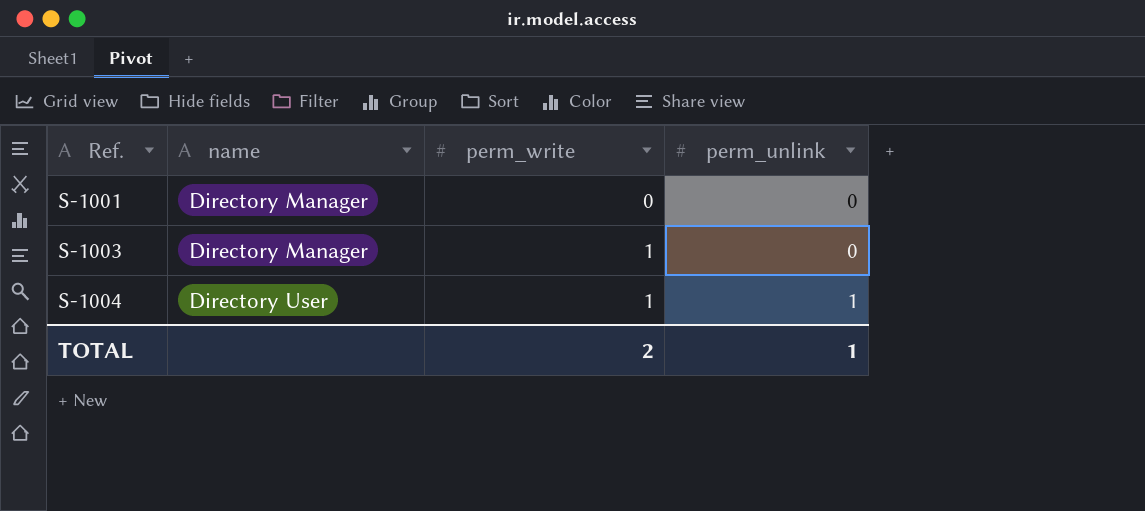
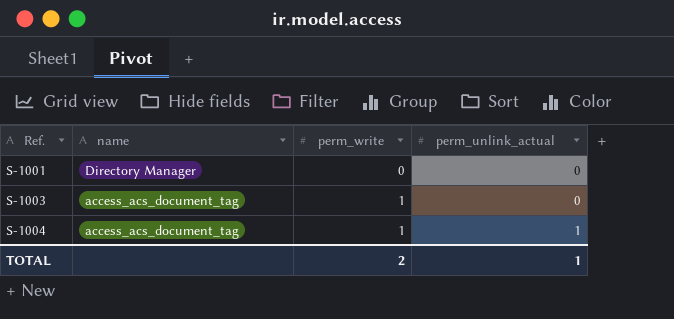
column name: perm_unlink -> perm_unlink_actual
S-1003 | name: Directory Manager -> access_acs_document_tag
S-1004 | name: Directory User -> access_acs_document_tag

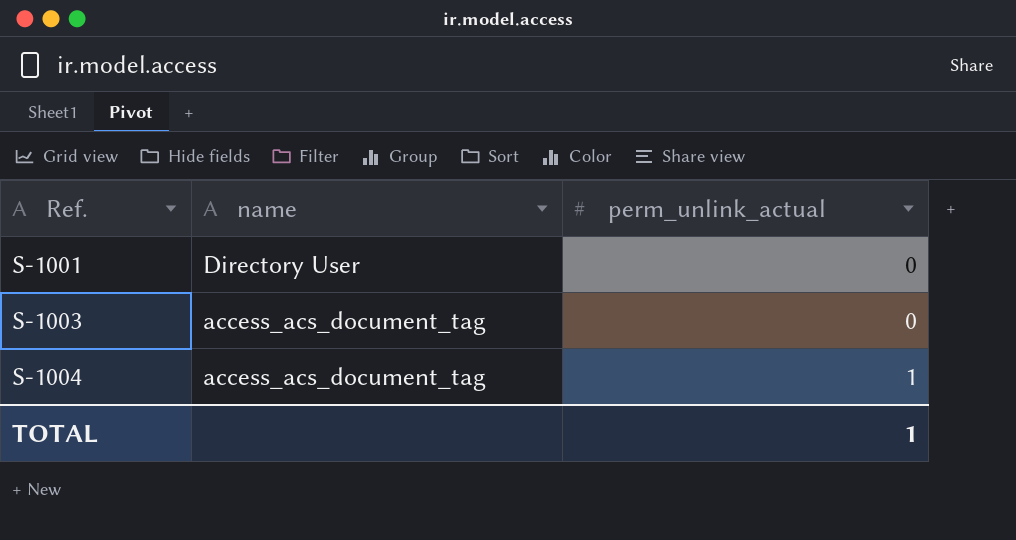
column perm_write | position: 3 -> none
S-1001 | name: Directory Manager -> Directory User

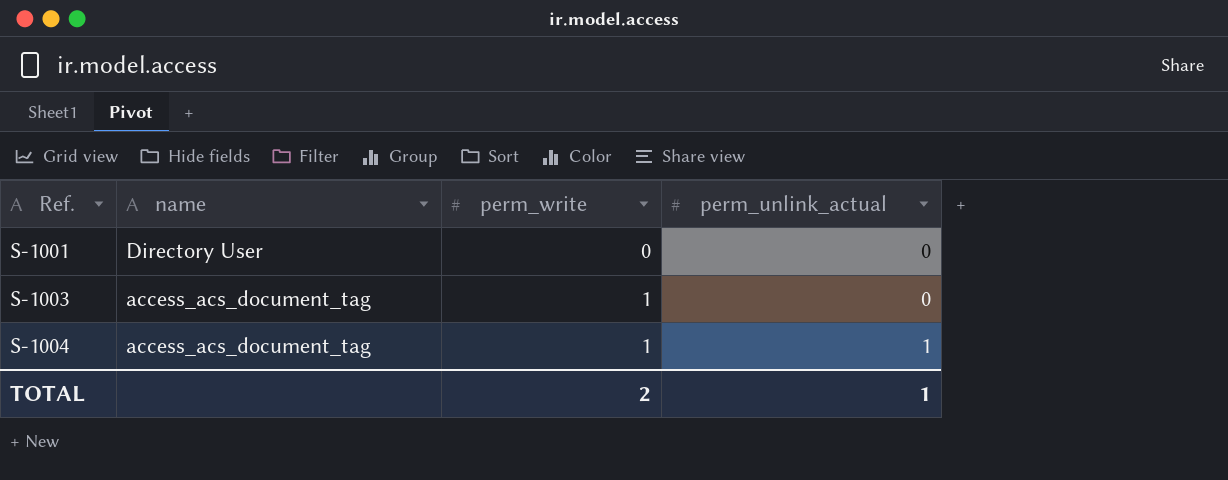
column perm_write | position: none -> 3

